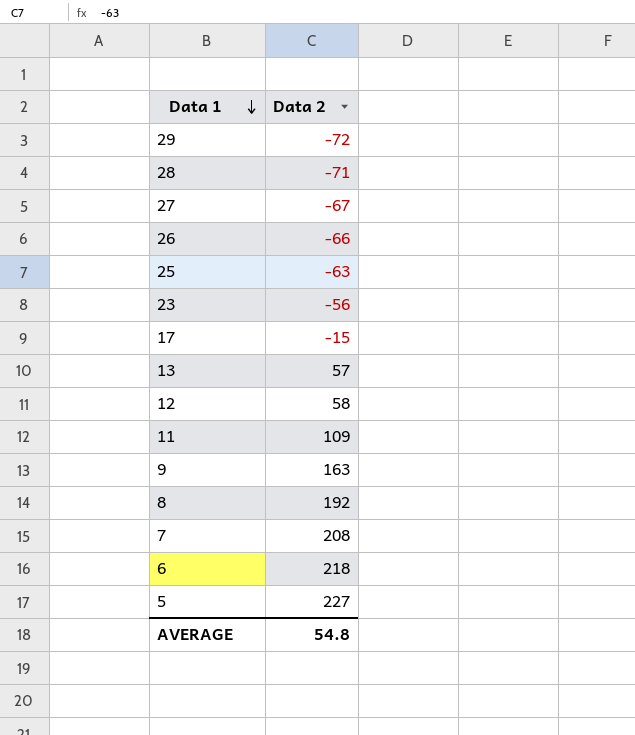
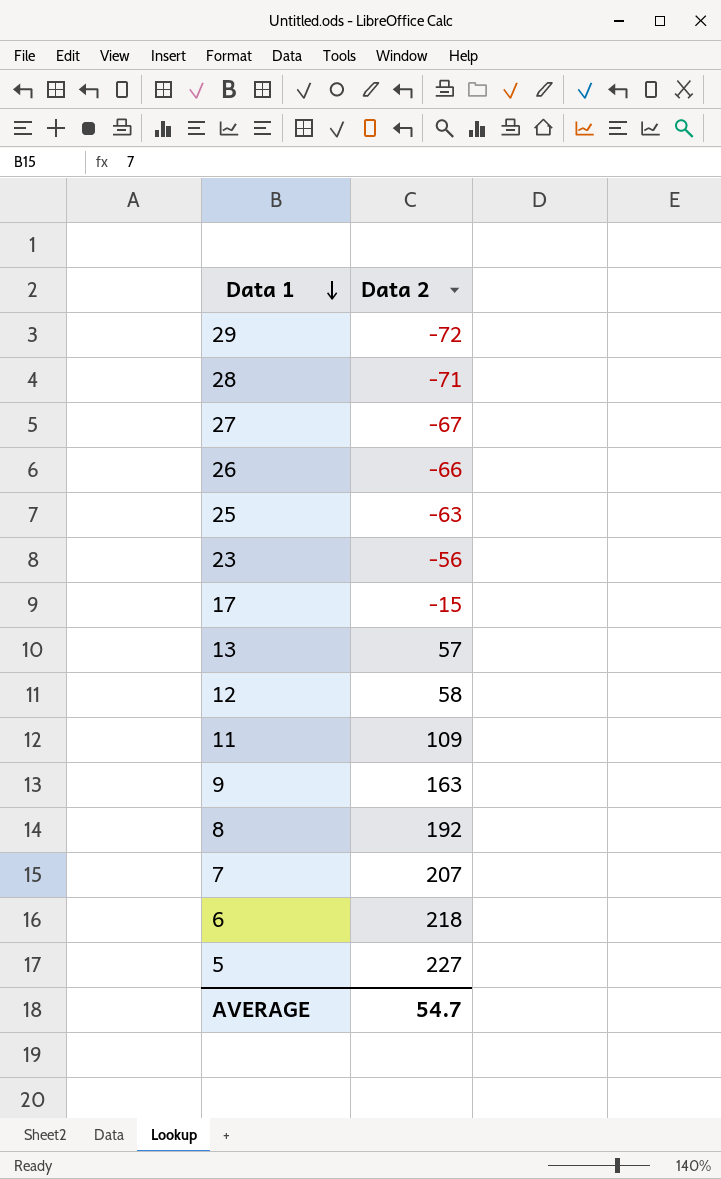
7 | Data 2: 208 -> 207
AVERAGE | Data 2: 54.8 -> 54.7

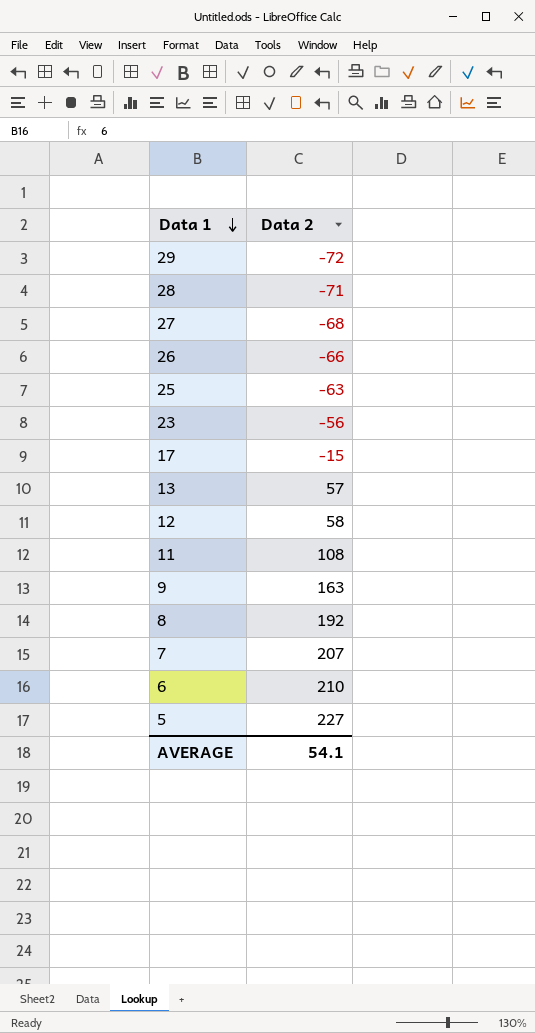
27 | Data 2: -67 -> -68
11 | Data 2: 109 -> 108
6 | Data 2: 218 -> 210
AVERAGE | Data 2: 54.7 -> 54.1

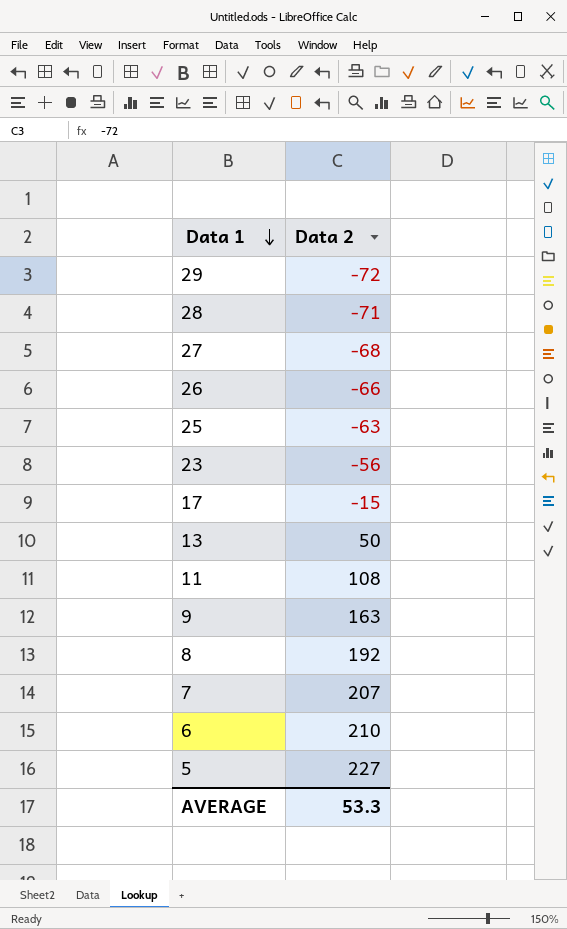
row 12: 58 -> none
13 | Data 2: 57 -> 50
AVERAGE | Data 2: 54.1 -> 53.3

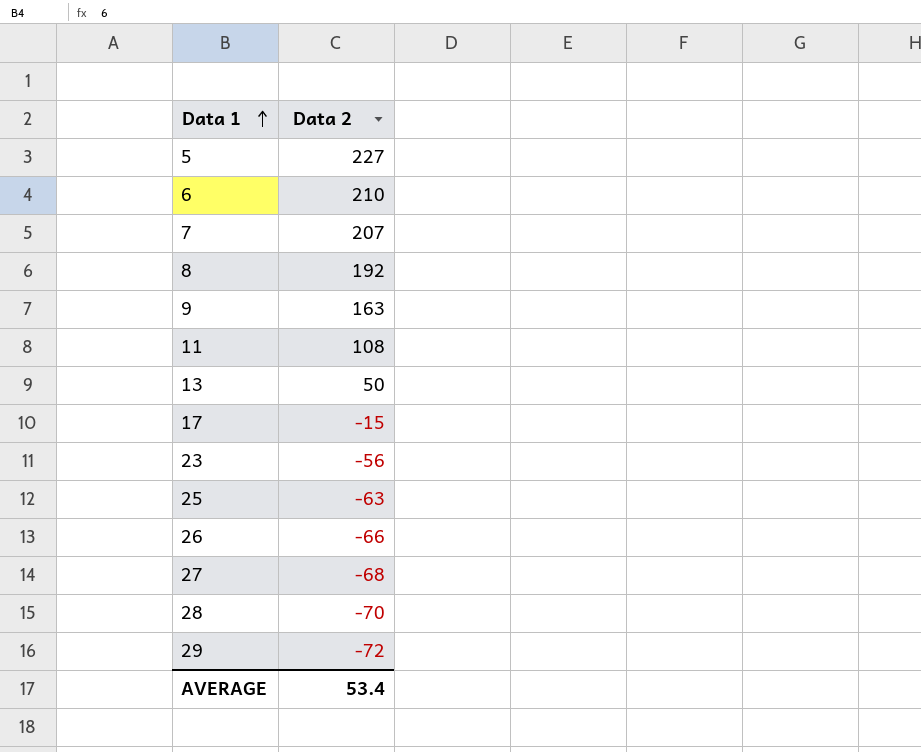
row order: Data 1 descending -> Data 1 ascending
28 | Data 2: -71 -> -70
AVERAGE | Data 2: 53.3 -> 53.4

